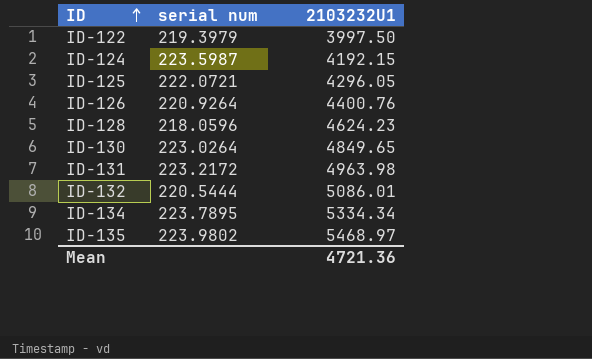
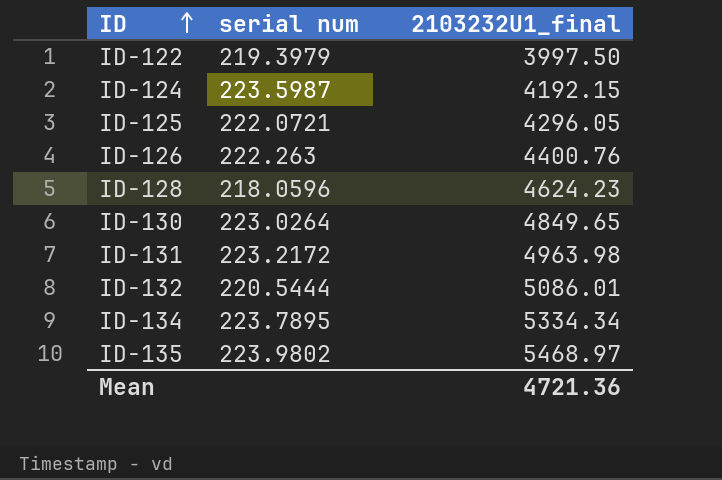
column name: 2103232U1 -> 2103232U1_final
ID-126 | serial num: 220.9264 -> 222.263

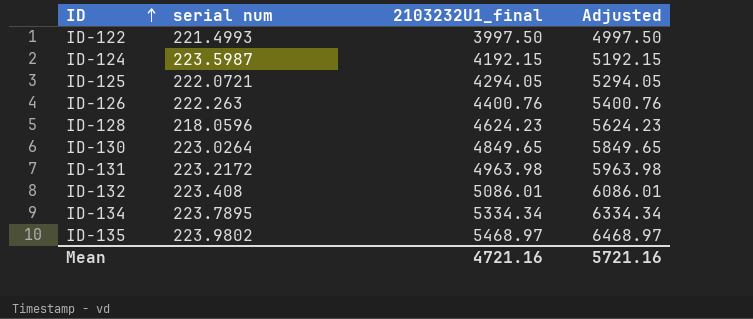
column Adjusted | formula: none -> [2103232U1_final] + 1000
ID-122 | serial num: 219.3979 -> 221.4993
ID-125 | 2103232U1_final: 4296.05 -> 4294.05
ID-132 | serial num: 220.5444 -> 223.408
Mean | 2103232U1_final: 4721.36 -> 4721.16

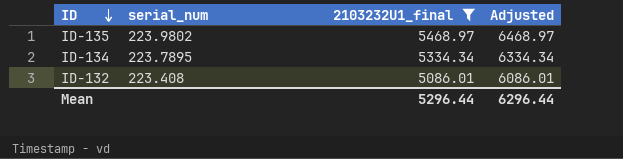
filter: none -> 2103232U1_final >= 5086.01
row order: ID ascending -> ID descending
column name: serial num -> serial_num
Mean | 2103232U1_final: 4721.16 -> 5296.44
Mean | Adjusted: 5721.16 -> 6296.44

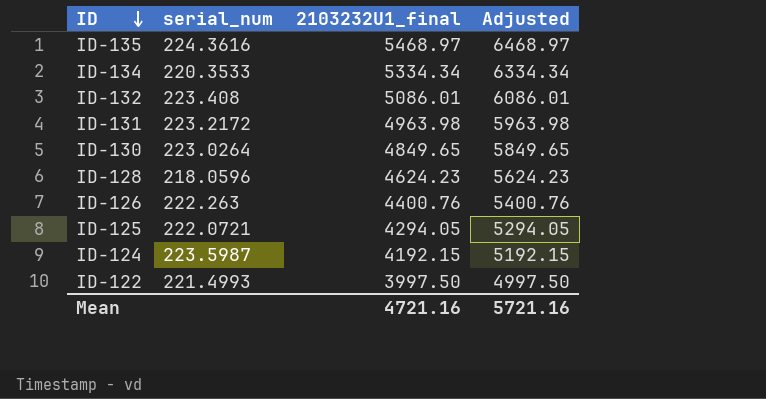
filter: 2103232U1_final >= 5086.01 -> none
ID-135 | serial_num: 223.9802 -> 224.3616
ID-134 | serial_num: 223.7895 -> 220.3533
Mean | 2103232U1_final: 5296.44 -> 4721.16
Mean | Adjusted: 6296.44 -> 5721.16

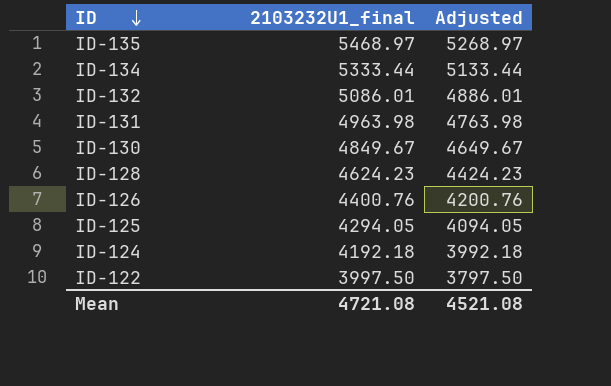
column serial_num | position: 2 -> none
column Adjusted | formula: [2103232U1_final] + 1000 -> [2103232U1_final] - 200
ID-134 | 2103232U1_final: 5334.34 -> 5333.44
ID-130 | 2103232U1_final: 4849.65 -> 4849.67
ID-124 | 2103232U1_final: 4192.15 -> 4192.18
Mean | 2103232U1_final: 4721.16 -> 4721.08
Mean | Adjusted: 5721.16 -> 4521.08

